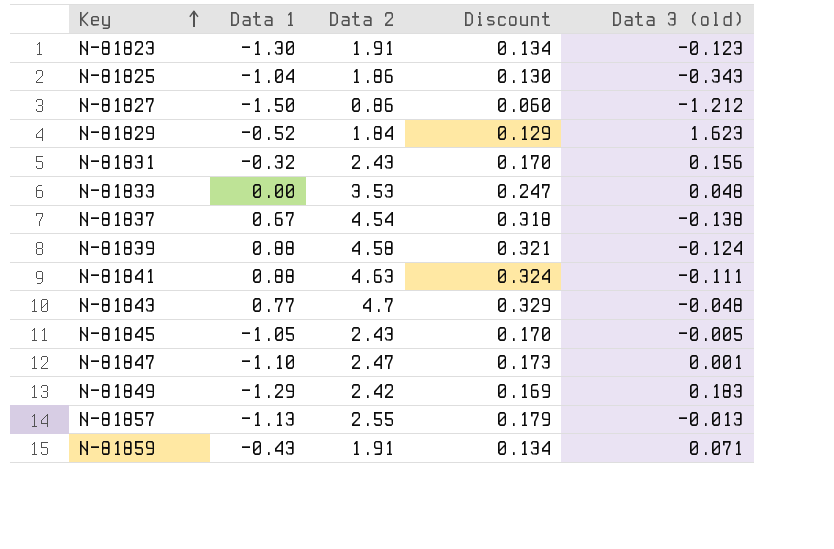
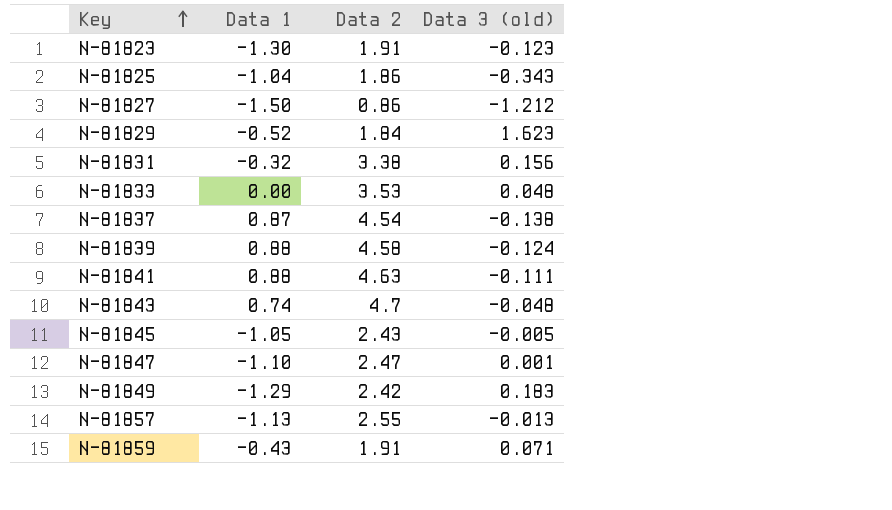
column Discount | formula: [Data 2] * 0.07 -> none
N-81831 | Data 2: 2.43 -> 3.38
N-81837 | Data 1: 0.67 -> 0.87
N-81843 | Data 1: 0.77 -> 0.74

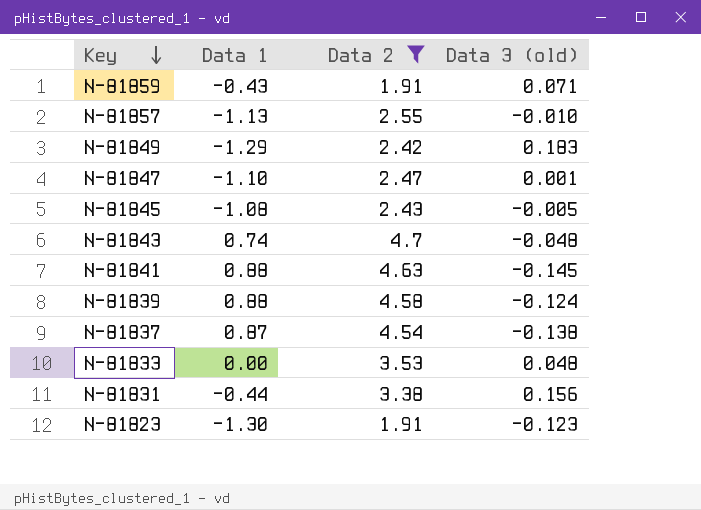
filter: none -> Data 2 >= 1.91
row order: Key ascending -> Key descending
N-81857 | Data 3 (old): -0.013 -> -0.010
N-81845 | Data 1: -1.05 -> -1.08
N-81841 | Data 3 (old): -0.111 -> -0.145
N-81831 | Data 1: -0.32 -> -0.44

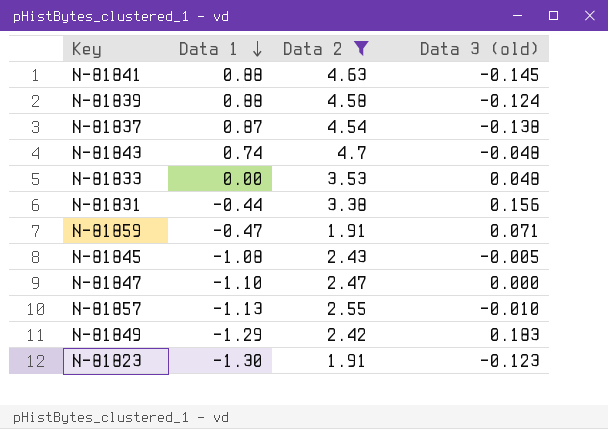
row order: Key descending -> Data 1 descending
N-81859 | Data 1: -0.43 -> -0.47
N-81847 | Data 3 (old): 0.001 -> 0.000

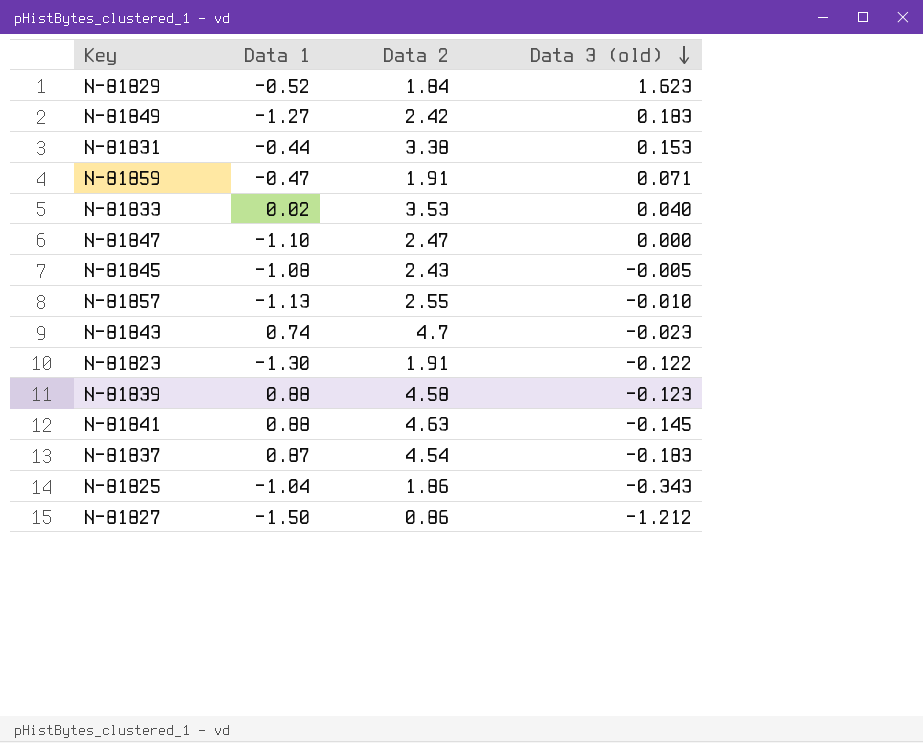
filter: Data 2 >= 1.91 -> none
row order: Data 1 descending -> Data 3 (old) descending
N-81849 | Data 1: -1.29 -> -1.27
N-81831 | Data 3 (old): 0.156 -> 0.153
N-81833 | Data 1: 0.00 -> 0.02
N-81833 | Data 3 (old): 0.048 -> 0.040
N-81843 | Data 3 (old): -0.048 -> -0.023
N-81823 | Data 3 (old): -0.123 -> -0.122
N-81839 | Data 3 (old): -0.124 -> -0.123
N-81837 | Data 3 (old): -0.138 -> -0.183

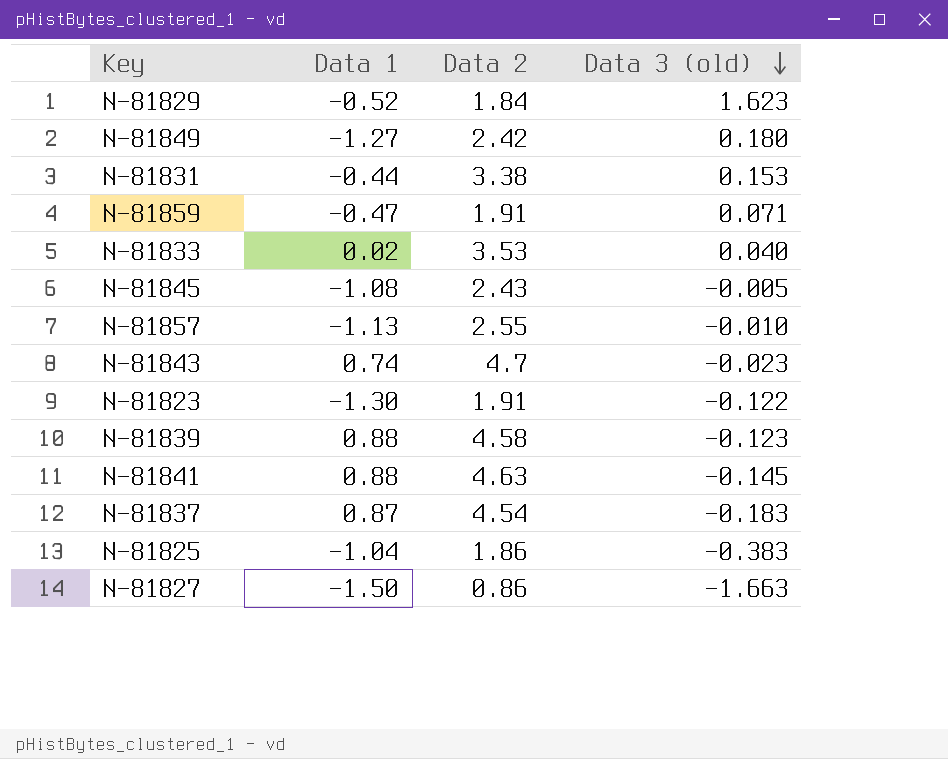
row N-81847: -1.10 | 2.47 | 0.000 -> none
N-81849 | Data 3 (old): 0.183 -> 0.180
N-81825 | Data 3 (old): -0.343 -> -0.383
N-81827 | Data 3 (old): -1.212 -> -1.663

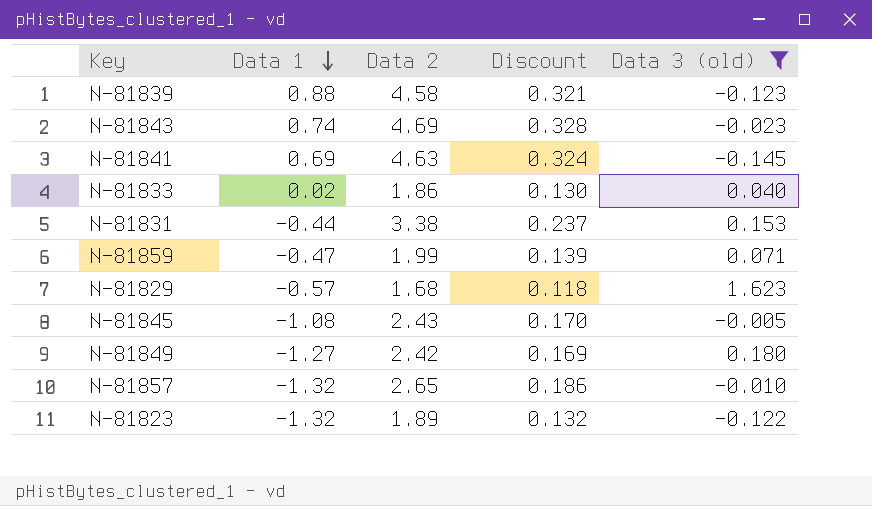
filter: none -> Data 3 (old) >= -0.145
row order: Data 3 (old) descending -> Data 1 descending
column Discount | formula: none -> [Data 2] * 0.07
N-81843 | Data 2: 4.7 -> 4.69
N-81841 | Data 1: 0.88 -> 0.69
N-81833 | Data 2: 3.53 -> 1.86
N-81859 | Data 2: 1.91 -> 1.99
N-81829 | Data 1: -0.52 -> -0.57
N-81829 | Data 2: 1.84 -> 1.68
N-81857 | Data 1: -1.13 -> -1.32
N-81857 | Data 2: 2.55 -> 2.65
N-81823 | Data 1: -1.30 -> -1.32
N-81823 | Data 2: 1.91 -> 1.89

